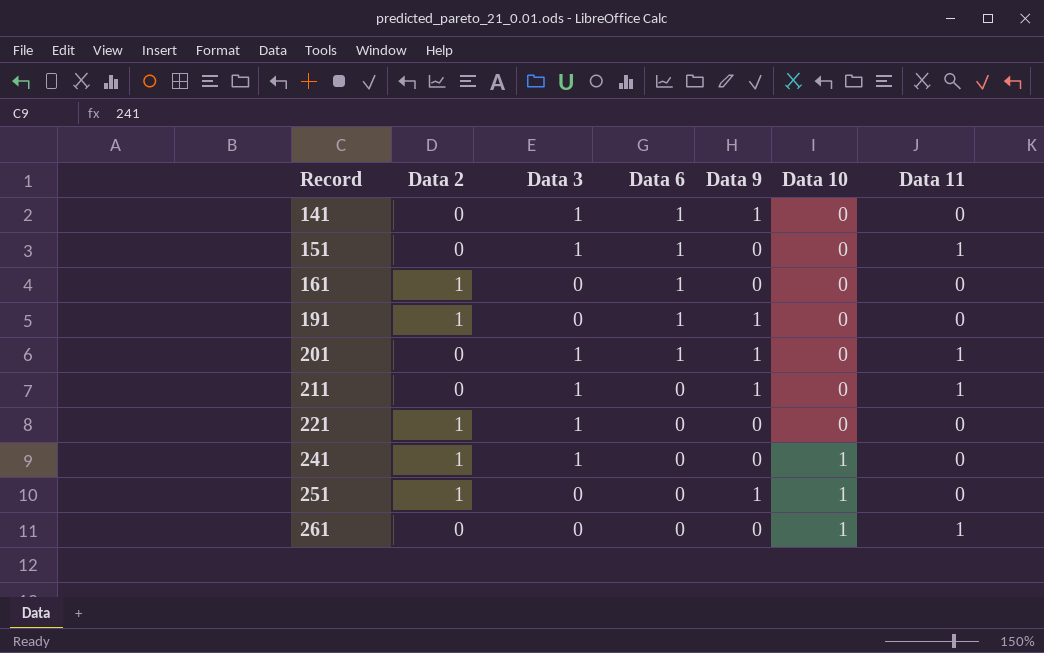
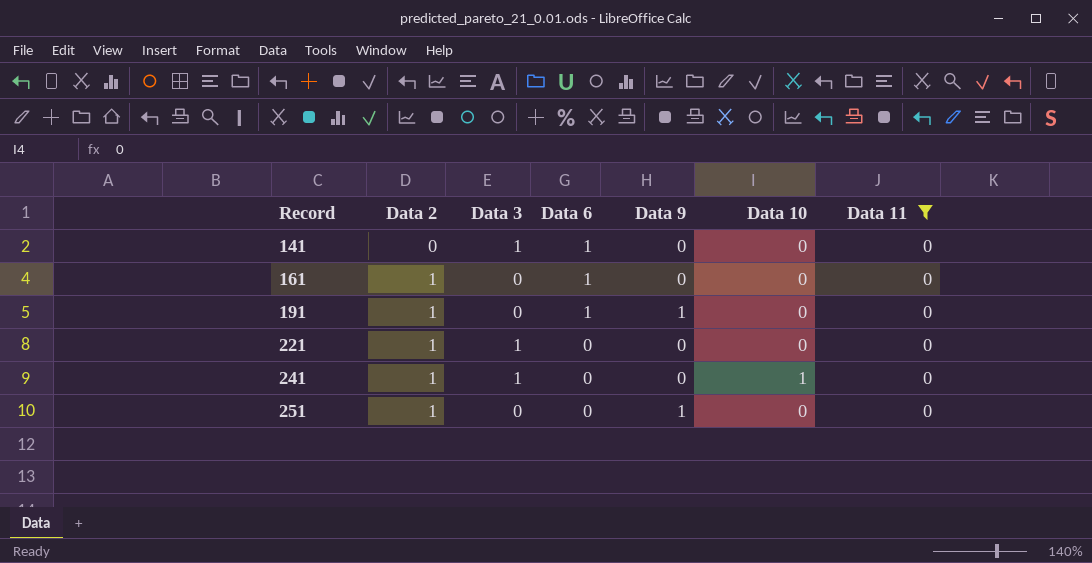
filter: none -> Data 11 = 0
141 | Data 9: 1 -> 0
251 | Data 10: 1 -> 0

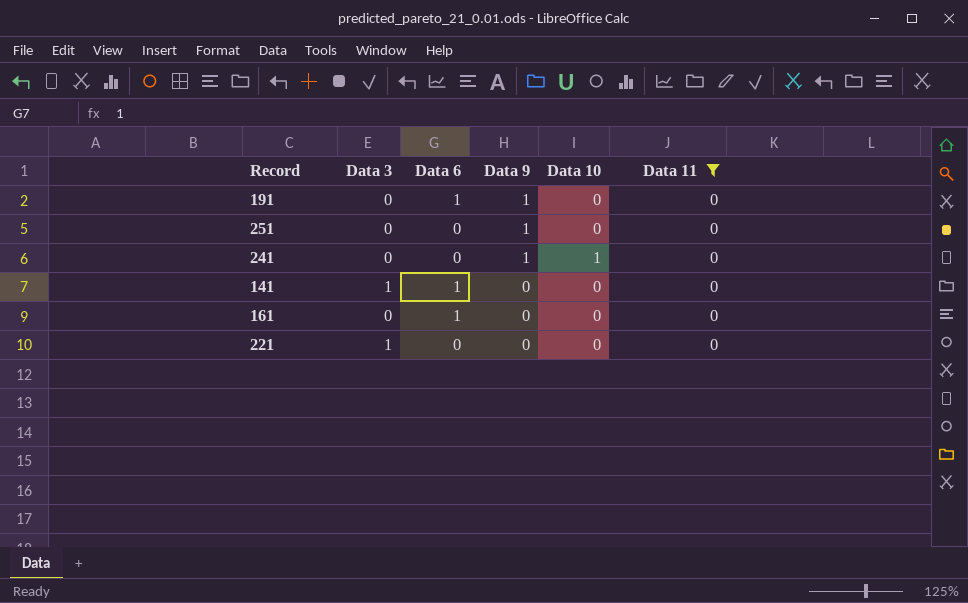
row order: Record ascending -> Data 9 descending
column Data 2 | position: 2 -> none
241 | Data 3: 1 -> 0
241 | Data 9: 0 -> 1

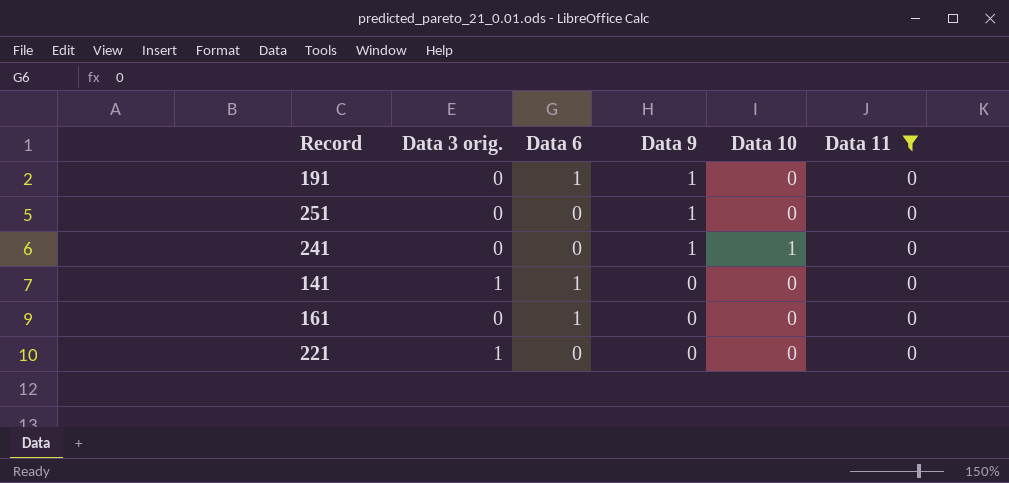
column name: Data 3 -> Data 3 orig.

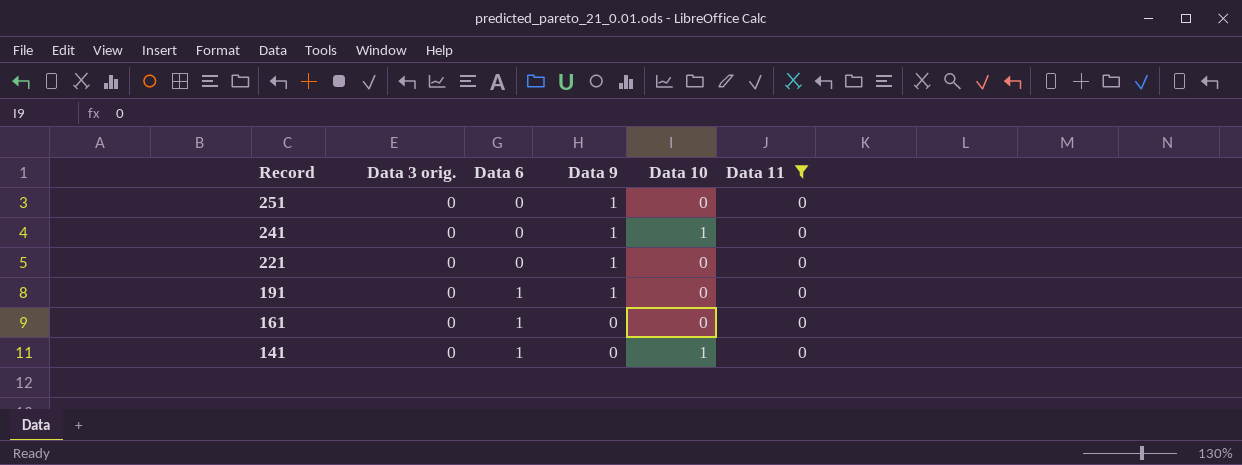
row order: Data 9 descending -> Record descending
221 | Data 3 orig.: 1 -> 0
221 | Data 9: 0 -> 1
141 | Data 3 orig.: 1 -> 0
141 | Data 10: 0 -> 1

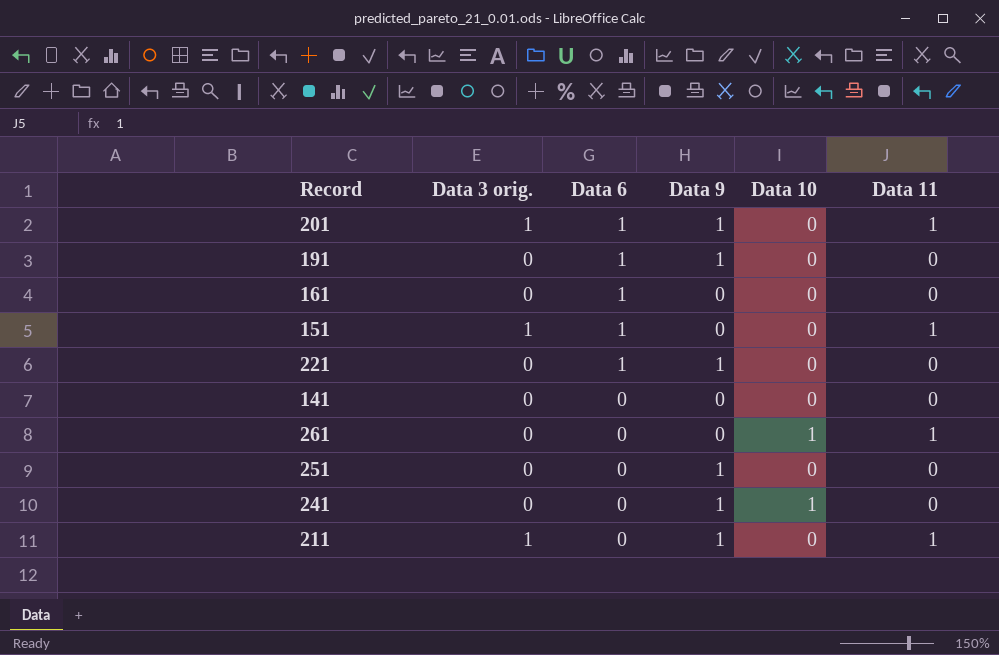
filter: Data 11 = 0 -> none
row order: Record descending -> Data 6 descending
221 | Data 6: 0 -> 1
141 | Data 6: 1 -> 0
141 | Data 10: 1 -> 0

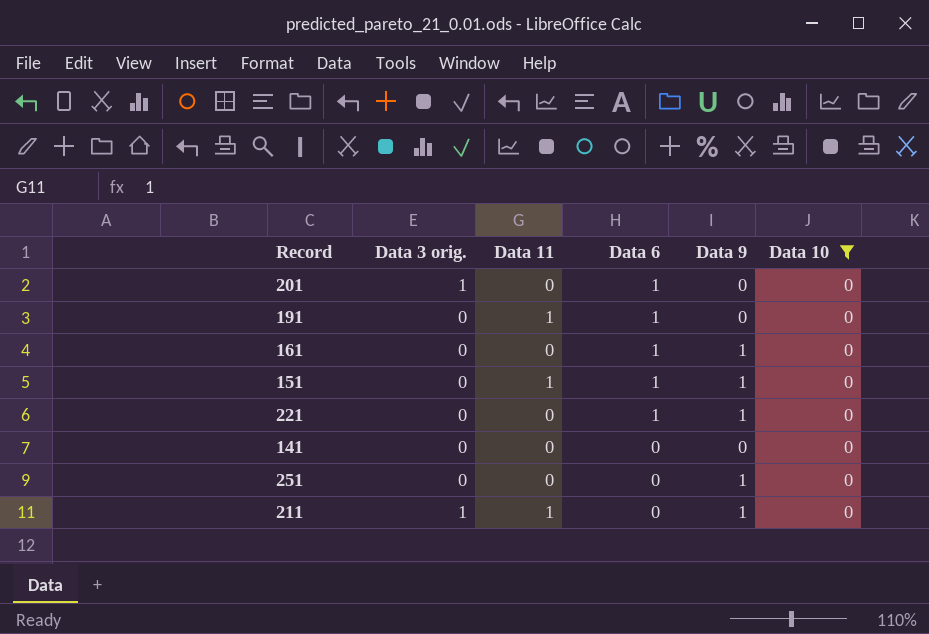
filter: none -> Data 10 = 0
column Data 11 | position: 6 -> 3
201 | Data 11: 1 -> 0
201 | Data 9: 1 -> 0
191 | Data 11: 0 -> 1
191 | Data 9: 1 -> 0
161 | Data 9: 0 -> 1
151 | Data 3 orig.: 1 -> 0
151 | Data 9: 0 -> 1

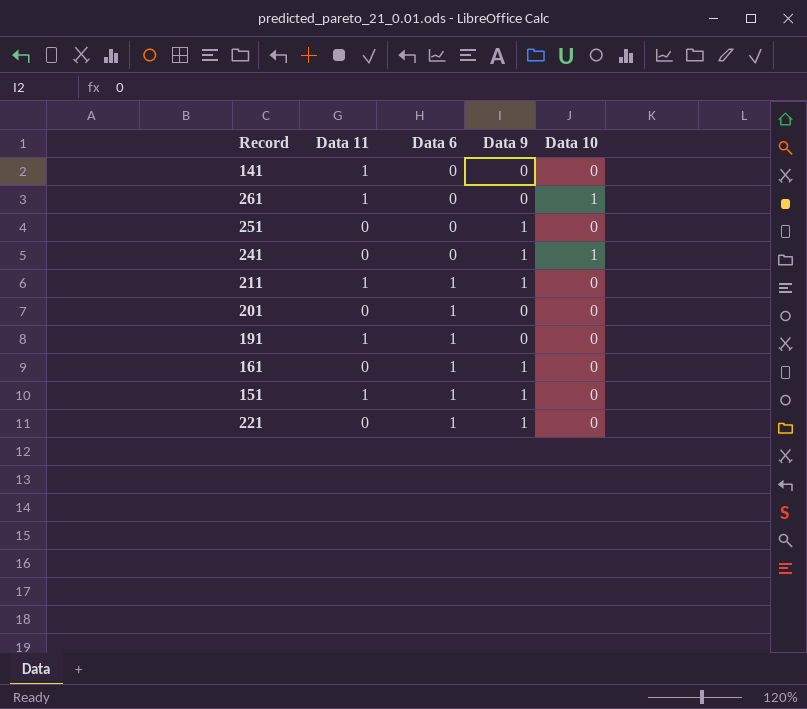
filter: Data 10 = 0 -> none
row order: Data 6 descending -> Data 6 ascending
column Data 3 orig. | position: 2 -> none
141 | Data 11: 0 -> 1
211 | Data 6: 0 -> 1

